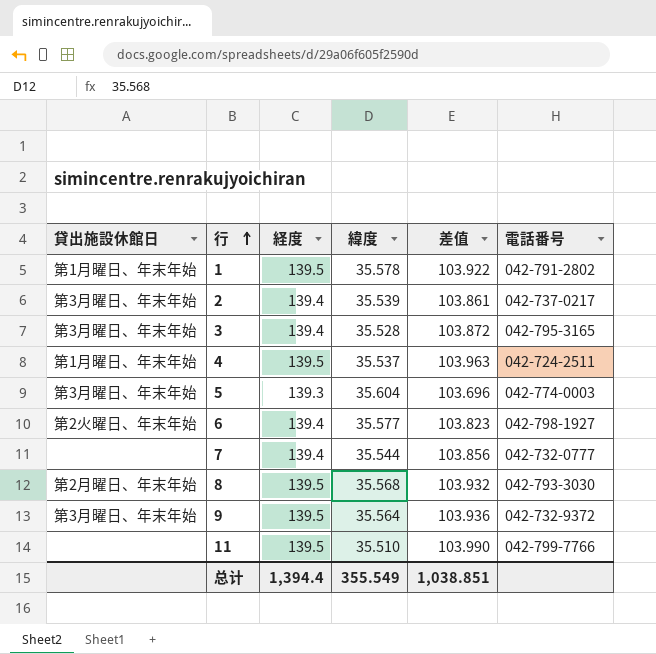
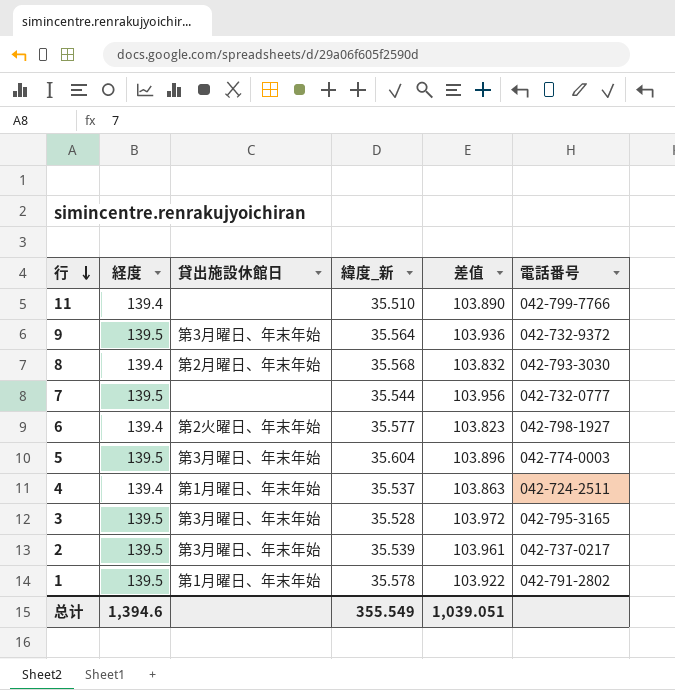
row order: 行 ascending -> 行 descending
column 貸出施設休館日 | position: 1 -> 3
column name: 緯度 -> 緯度_新
11 | 経度: 139.5 -> 139.4
11 | 差值: 103.990 -> 103.890
8 | 経度: 139.5 -> 139.4
8 | 差值: 103.932 -> 103.832
7 | 経度: 139.4 -> 139.5
7 | 差值: 103.856 -> 103.956
5 | 経度: 139.3 -> 139.5
5 | 差值: 103.696 -> 103.896
4 | 経度: 139.5 -> 139.4
4 | 差值: 103.963 -> 103.863
3 | 経度: 139.4 -> 139.5
3 | 差值: 103.872 -> 103.972
2 | 経度: 139.4 -> 139.5
2 | 差值: 103.861 -> 103.961
总计 | 経度: 1,394.4 -> 1,394.6
总计 | 差值: 1,038.851 -> 1,039.051

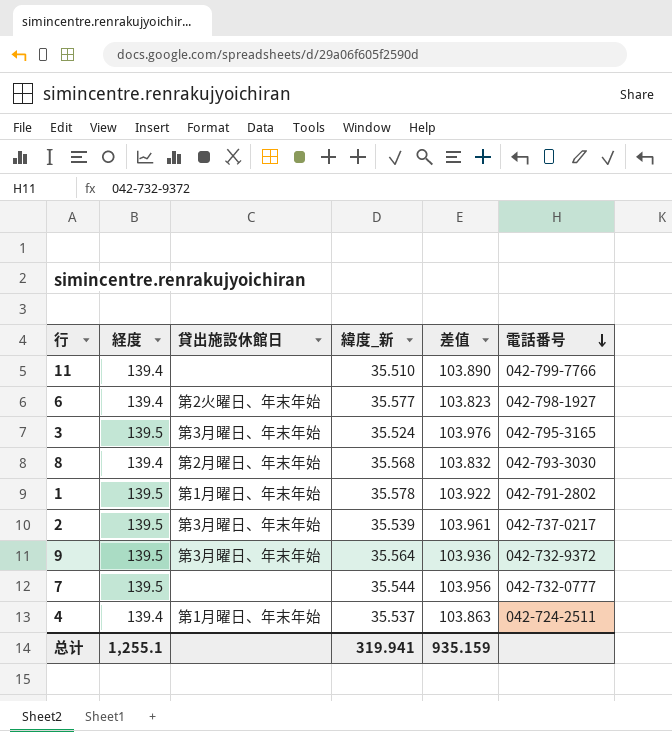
row order: 行 descending -> 電話番号 descending
row 5: 139.5 | 第3月曜日、年末年始 | 35.604 | 103.896 | 042-774-0003 -> none
3 | 緯度_新: 35.528 -> 35.524
3 | 差值: 103.972 -> 103.976
总计 | 経度: 1,394.6 -> 1,255.1
总计 | 緯度_新: 355.549 -> 319.941
总计 | 差值: 1,039.051 -> 935.159

